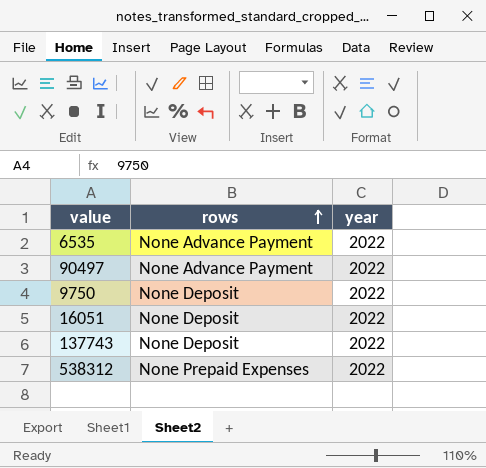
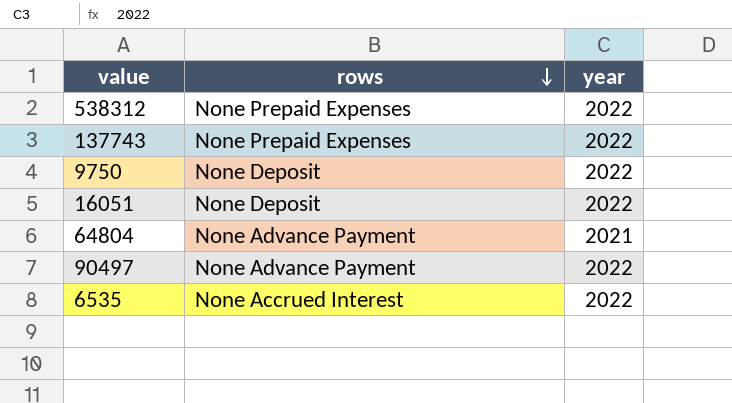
row order: rows ascending -> rows descending
137743 | rows: None Deposit -> None Prepaid Expenses
row 64804: none -> None Advance Payment | 2021
6535 | rows: None Advance Payment -> None Accrued Interest

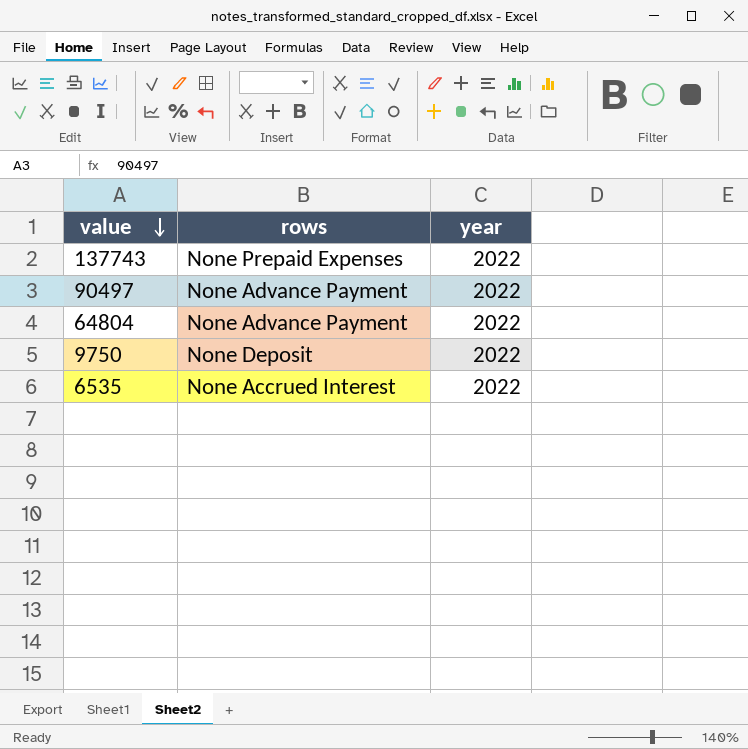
row order: rows descending -> value descending
row 538312: None Prepaid Expenses | 2022 -> none
row 16051: None Deposit | 2022 -> none
64804 | year: 2021 -> 2022

